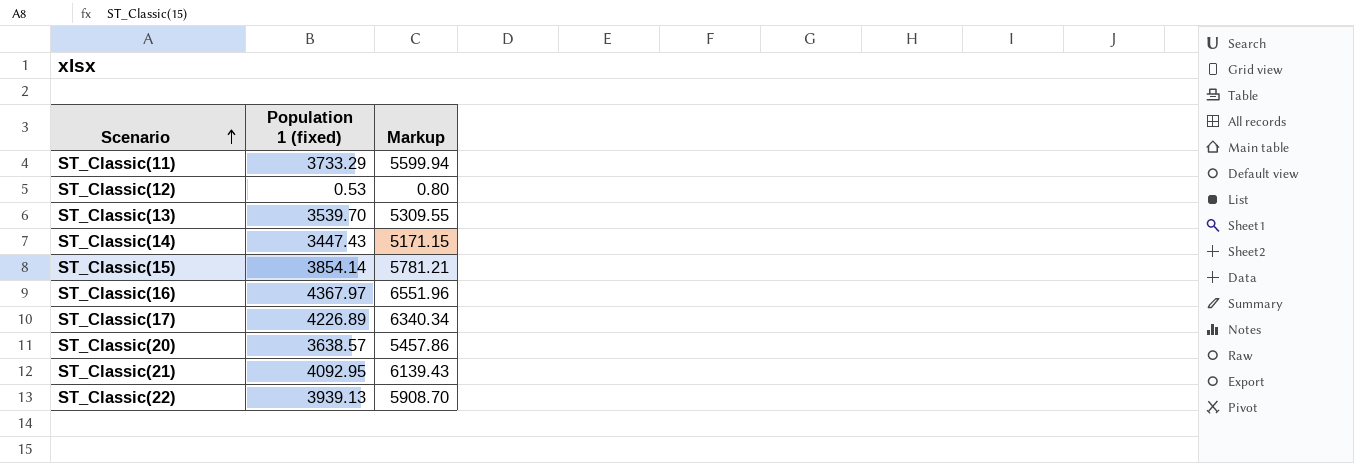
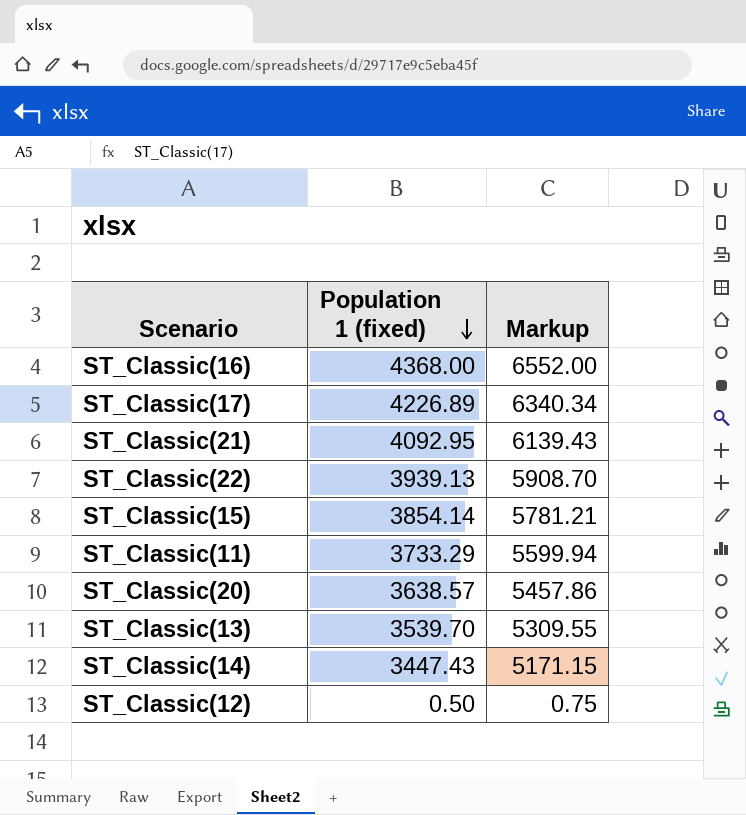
row order: Scenario ascending -> Population 1 (fixed) descending
ST_Classic(16) | Population 1 (fixed): 4367.97 -> 4368.00
ST_Classic(16) | Markup: 6551.96 -> 6552.00
ST_Classic(12) | Population 1 (fixed): 0.53 -> 0.50
ST_Classic(12) | Markup: 0.80 -> 0.75

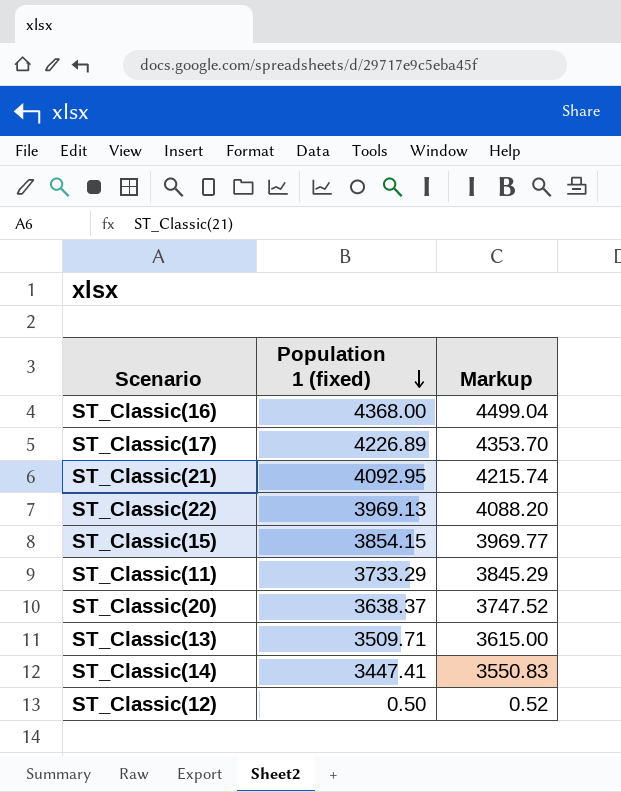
column Markup | formula: [Population 1 (fixed)] * 1.5 -> [Population 1 (fixed)] * 1.03
ST_Classic(22) | Population 1 (fixed): 3939.13 -> 3969.13
ST_Classic(15) | Population 1 (fixed): 3854.14 -> 3854.15
ST_Classic(20) | Population 1 (fixed): 3638.57 -> 3638.37
ST_Classic(13) | Population 1 (fixed): 3539.70 -> 3509.71
ST_Classic(14) | Population 1 (fixed): 3447.43 -> 3447.41

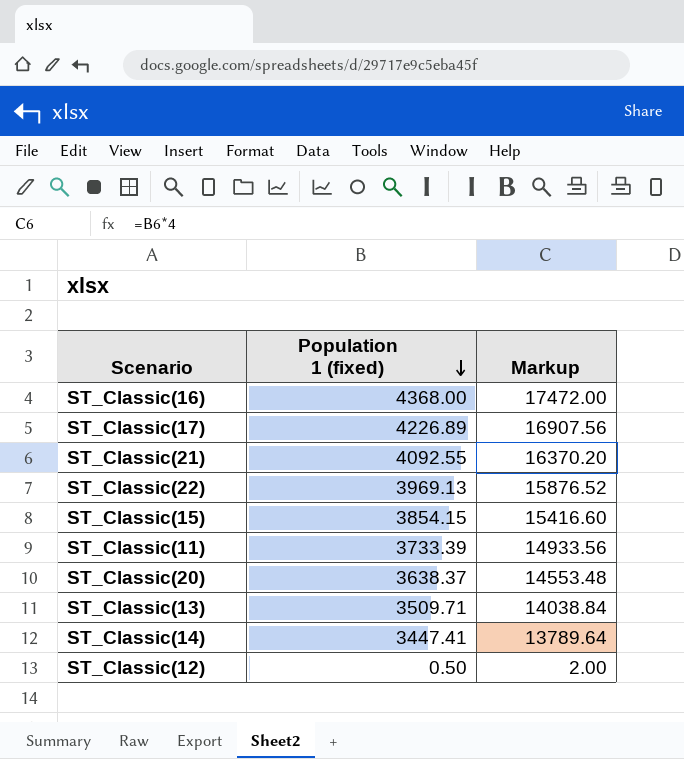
column Markup | formula: [Population 1 (fixed)] * 1.03 -> [Population 1 (fixed)] * 4
ST_Classic(21) | Population 1 (fixed): 4092.95 -> 4092.55
ST_Classic(11) | Population 1 (fixed): 3733.29 -> 3733.39

